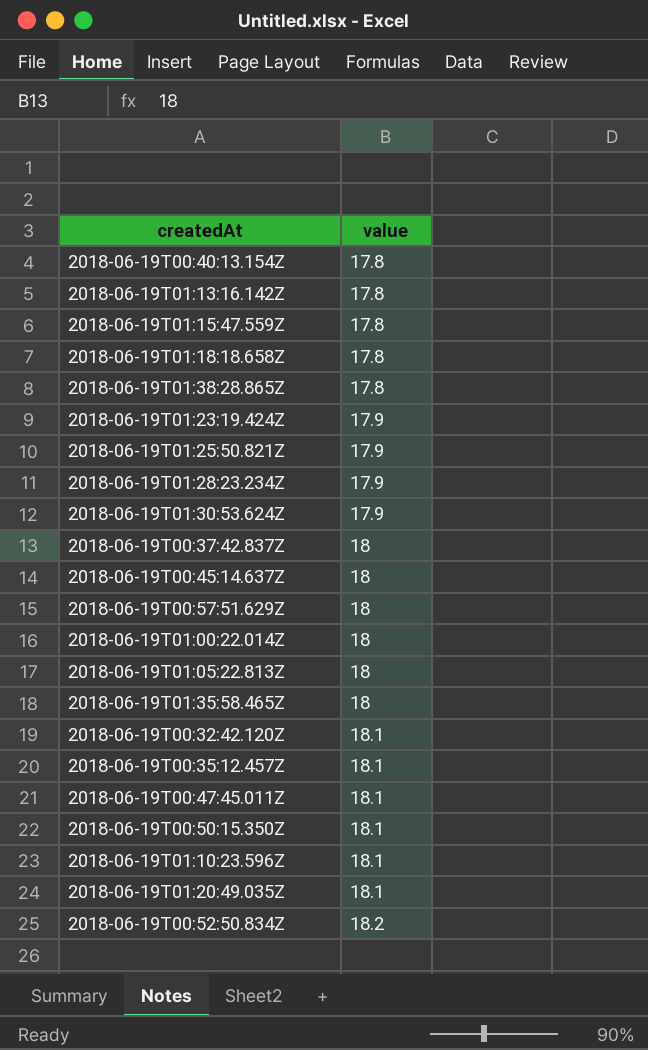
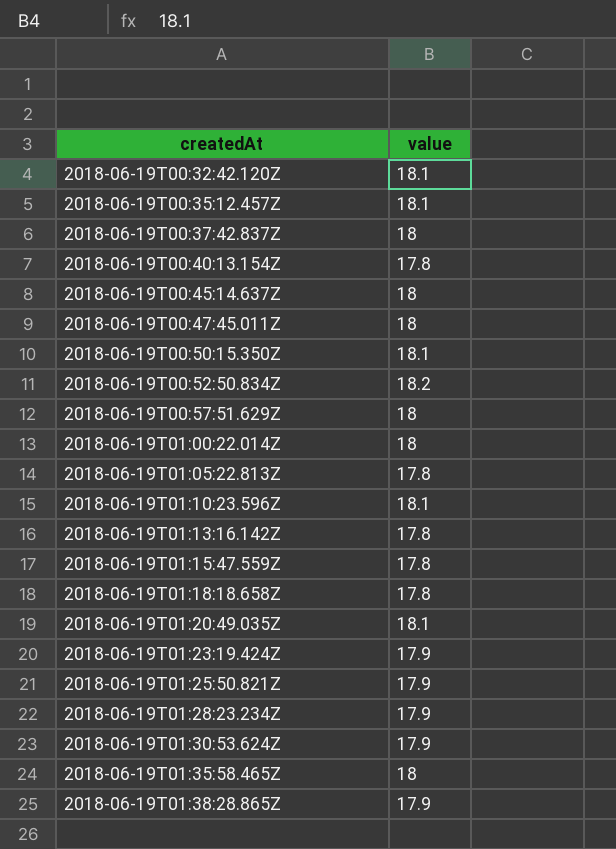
row order: value ascending -> createdAt ascending
2018-06-19T00:47:45.011Z | value: 18.1 -> 18
2018-06-19T01:05:22.813Z | value: 18 -> 17.8
2018-06-19T01:38:28.865Z | value: 17.8 -> 17.9

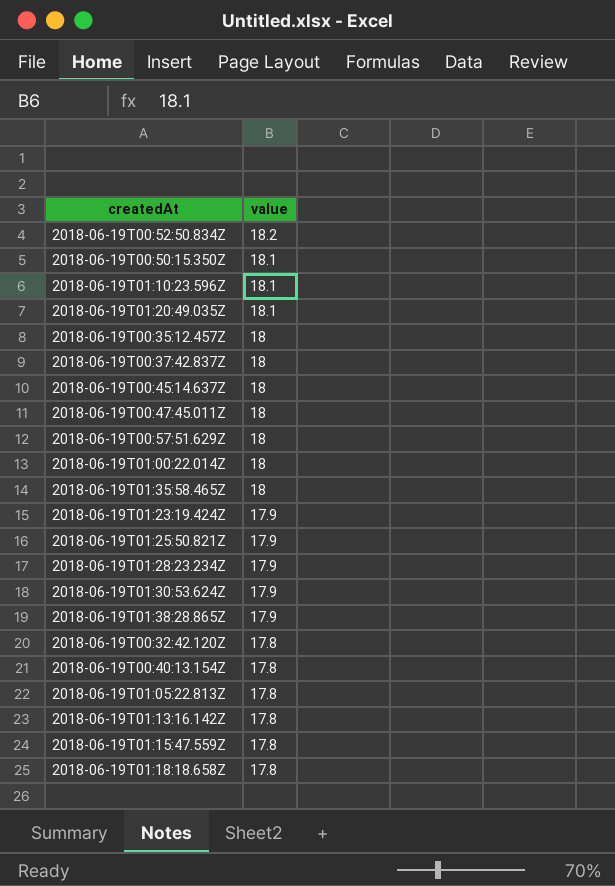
row order: createdAt ascending -> value descending
2018-06-19T00:35:12.457Z | value: 18.1 -> 18
2018-06-19T00:32:42.120Z | value: 18.1 -> 17.8

